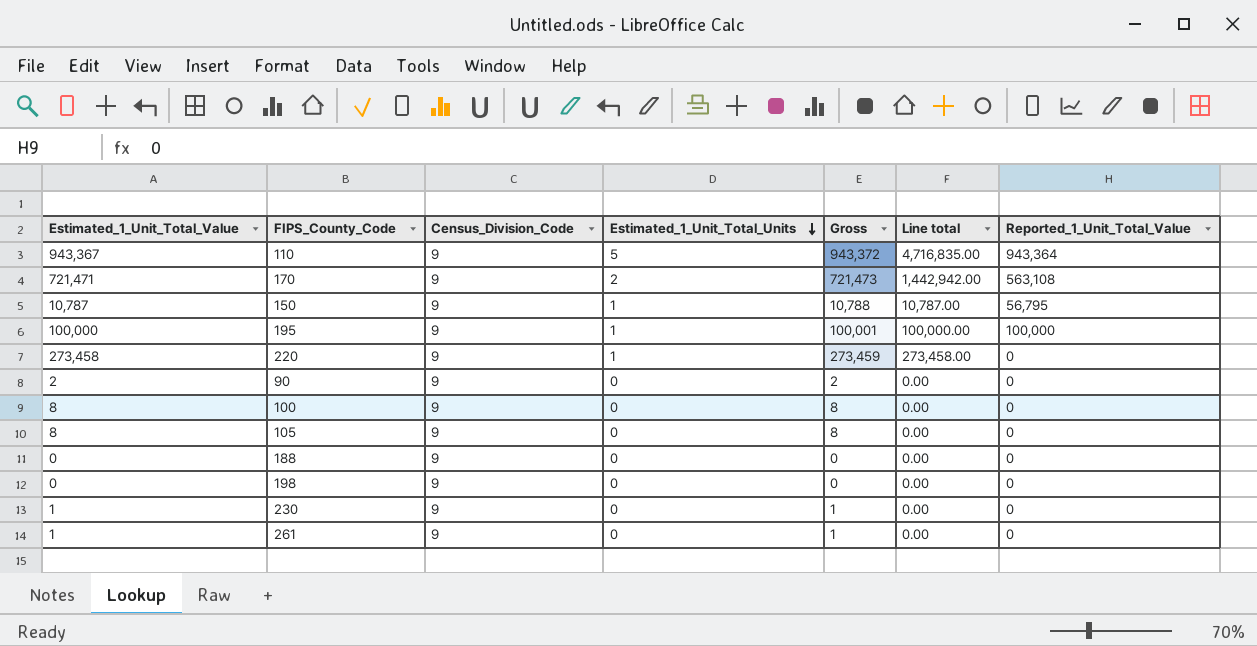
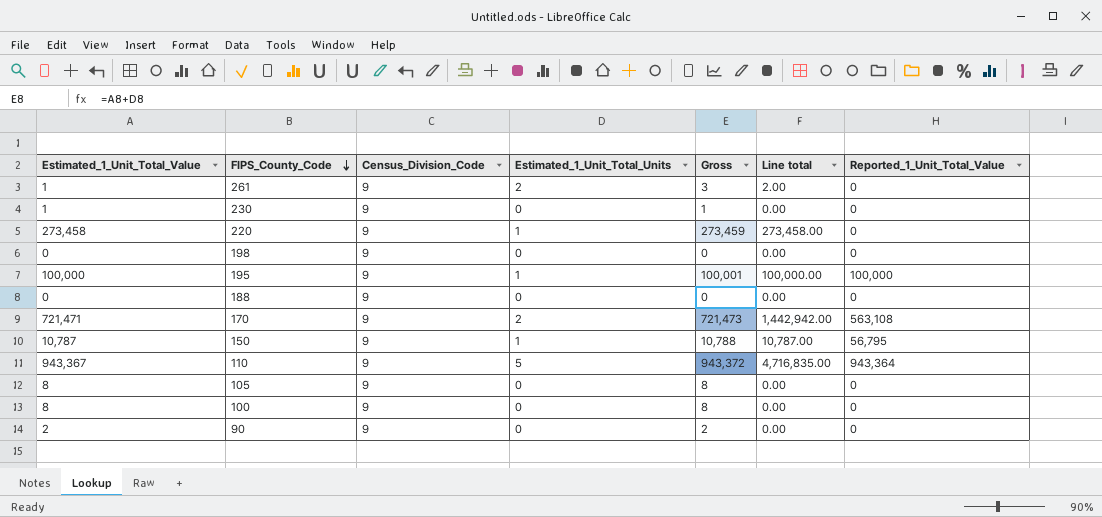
row order: Estimated_1_Unit_Total_Units descending -> FIPS_County_Code descending
261 | Estimated_1_Unit_Total_Units: 0 -> 2
261 | Gross: 1 -> 3
261 | Line total: 0.00 -> 2.00

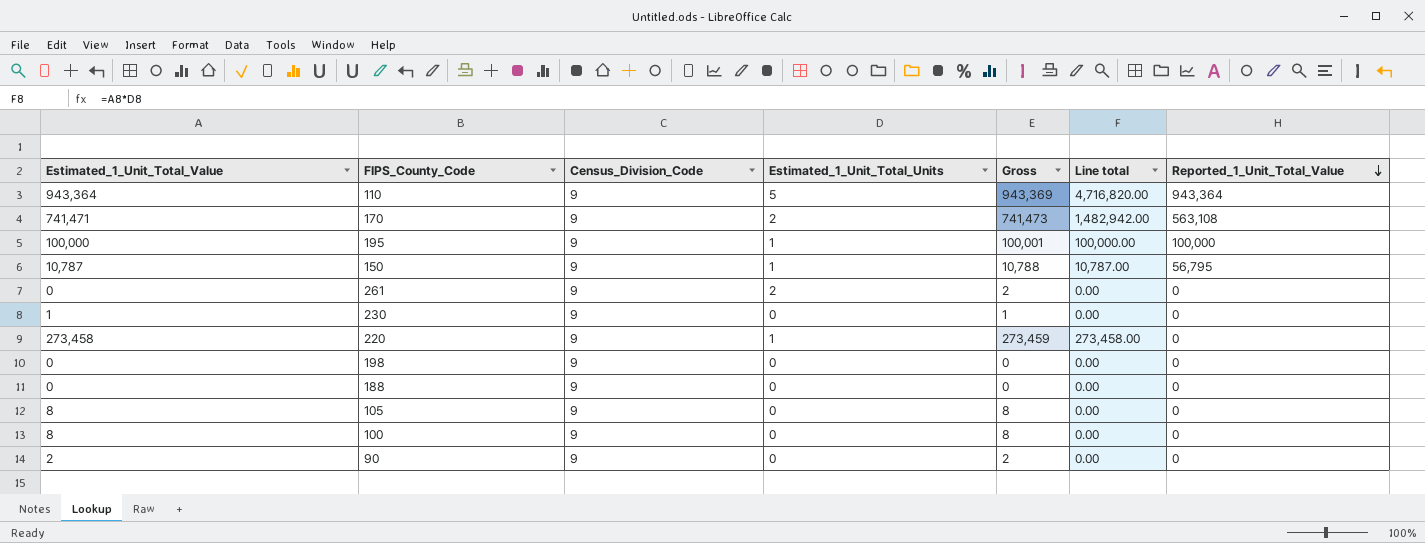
row order: FIPS_County_Code descending -> Reported_1_Unit_Total_Value descending
110 | Estimated_1_Unit_Total_Value: 943,367 -> 943,364
110 | Gross: 943,372 -> 943,369
110 | Line total: 4,716,835.00 -> 4,716,820.00
170 | Estimated_1_Unit_Total_Value: 721,471 -> 741,471
170 | Gross: 721,473 -> 741,473
170 | Line total: 1,442,942.00 -> 1,482,942.00
261 | Estimated_1_Unit_Total_Value: 1 -> 0
261 | Gross: 3 -> 2
261 | Line total: 2.00 -> 0.00

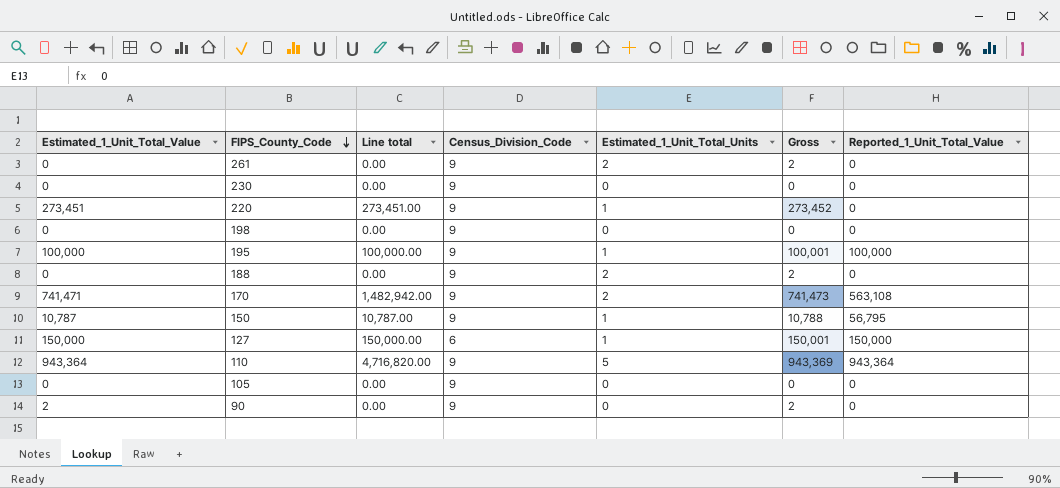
row order: Reported_1_Unit_Total_Value descending -> FIPS_County_Code descending
column Line total | position: 6 -> 3
row 100: 8 | 9 | 0 | 8 | 0.00 | 0 -> none
230 | Estimated_1_Unit_Total_Value: 1 -> 0
230 | Gross: 1 -> 0
220 | Estimated_1_Unit_Total_Value: 273,458 -> 273,451
220 | Line total: 273,458.00 -> 273,451.00
220 | Gross: 273,459 -> 273,452
188 | Estimated_1_Unit_Total_Units: 0 -> 2
188 | Gross: 0 -> 2
row 127: none -> 150,000 | 150,000.00 | 6 | 1 | 150,001 | 150,000
105 | Estimated_1_Unit_Total_Value: 8 -> 0
105 | Gross: 8 -> 0

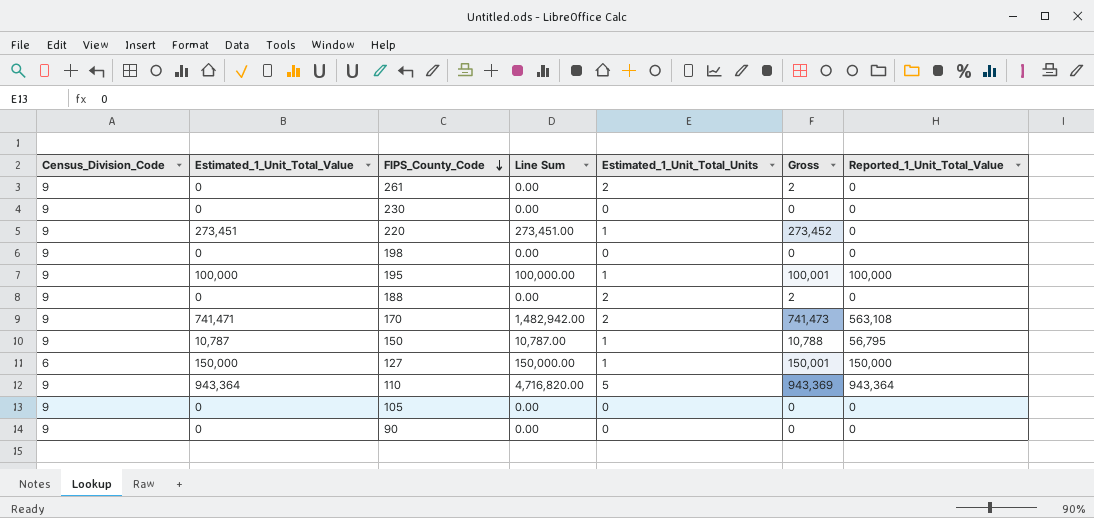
column Census_Division_Code | position: 4 -> 1
column name: Line total -> Line Sum
90 | Estimated_1_Unit_Total_Value: 2 -> 0
90 | Gross: 2 -> 0

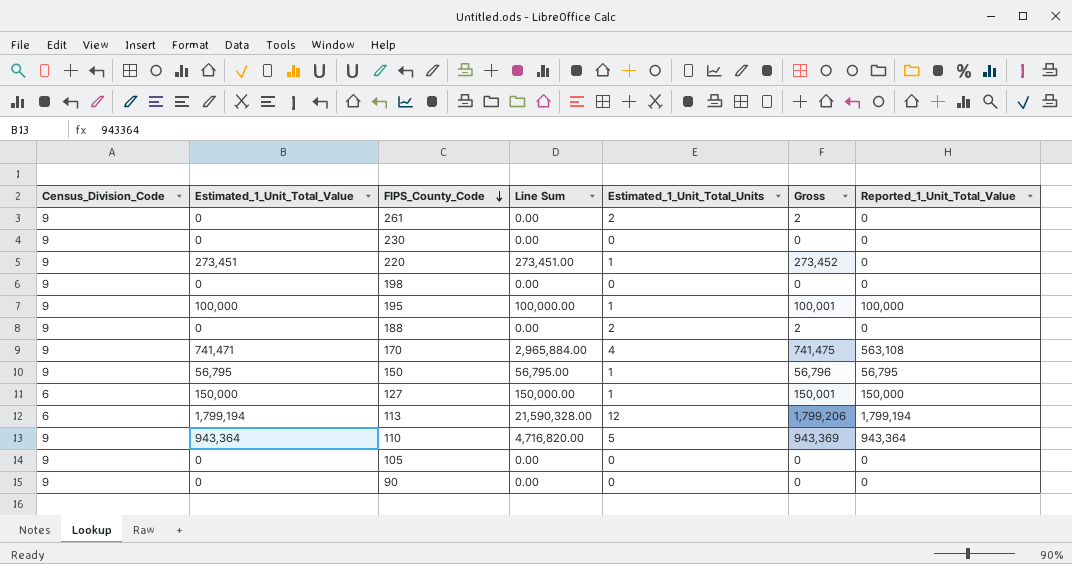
170 | Line Sum: 1,482,942.00 -> 2,965,884.00
170 | Estimated_1_Unit_Total_Units: 2 -> 4
170 | Gross: 741,473 -> 741,475
150 | Estimated_1_Unit_Total_Value: 10,787 -> 56,795
150 | Line Sum: 10,787.00 -> 56,795.00
150 | Gross: 10,788 -> 56,796
row 113: none -> 6 | 1,799,194 | 21,590,328.00 | 12 | 1,799,206 | 1,799,194

